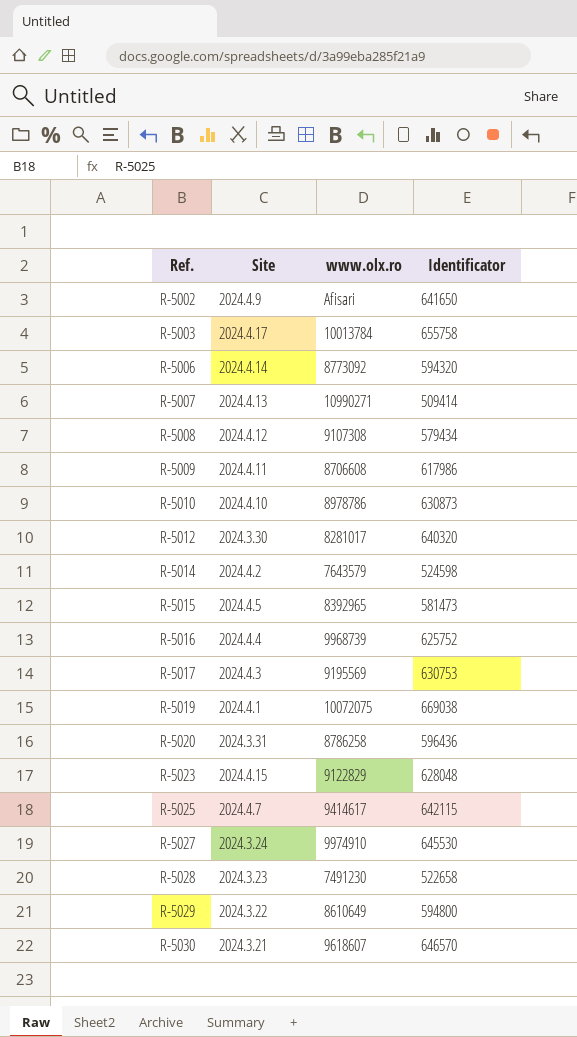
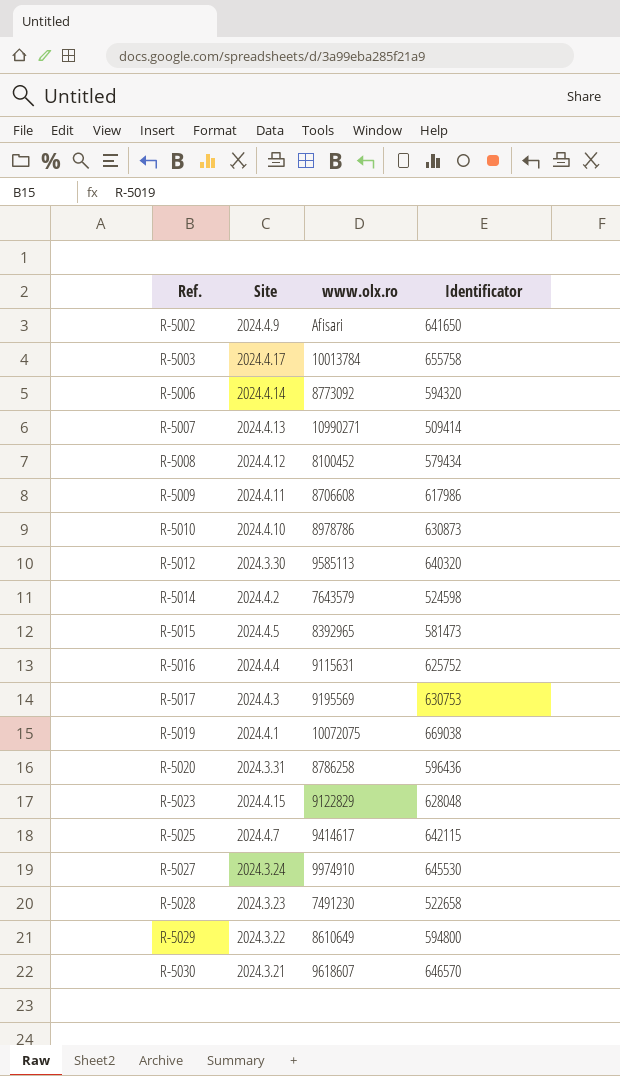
R-5008 | www.olx.ro: 9107308 -> 8100452
R-5012 | www.olx.ro: 8281017 -> 9585113
R-5016 | www.olx.ro: 9968739 -> 9115631

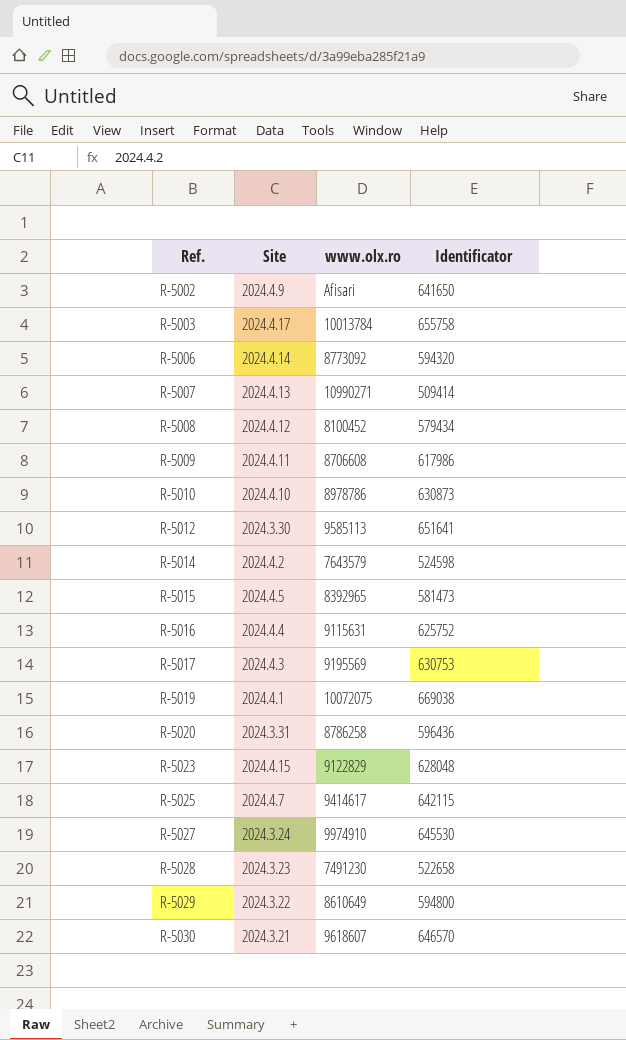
R-5012 | Identificator: 640320 -> 651641

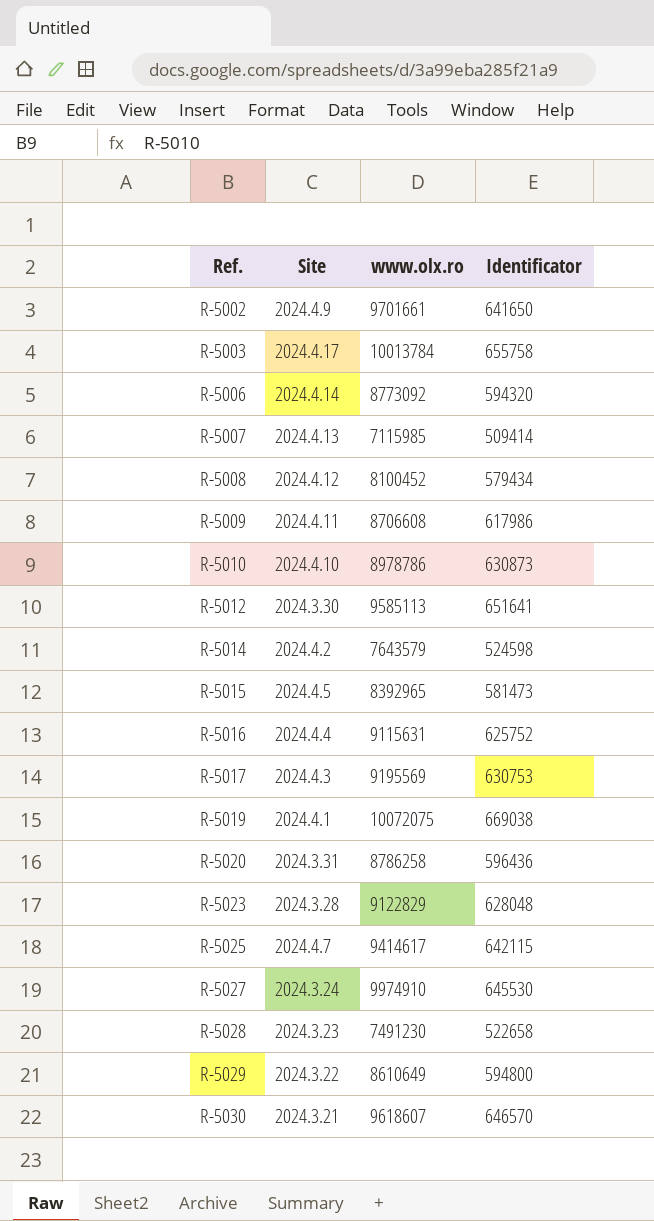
R-5002 | www.olx.ro: Afisari -> 9701661
R-5007 | www.olx.ro: 10990271 -> 7115985
R-5023 | Site: 2024.4.15 -> 2024.3.28

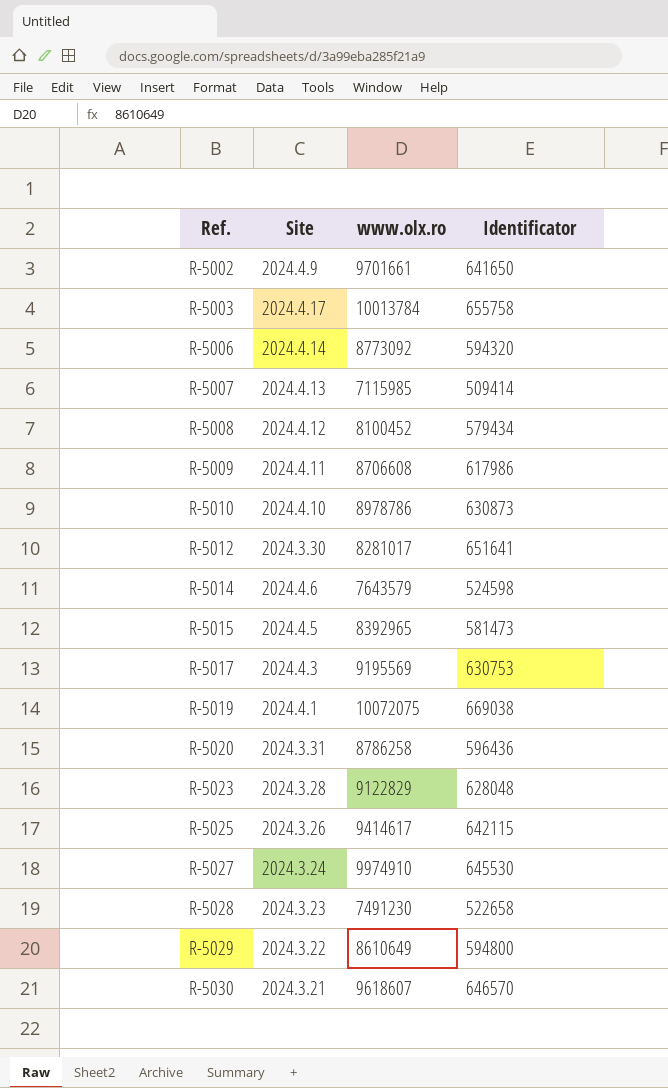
row R-5016: 2024.4.4 | 9115631 | 625752 -> none
R-5012 | www.olx.ro: 9585113 -> 8281017
R-5014 | Site: 2024.4.2 -> 2024.4.6
R-5025 | Site: 2024.4.7 -> 2024.3.26

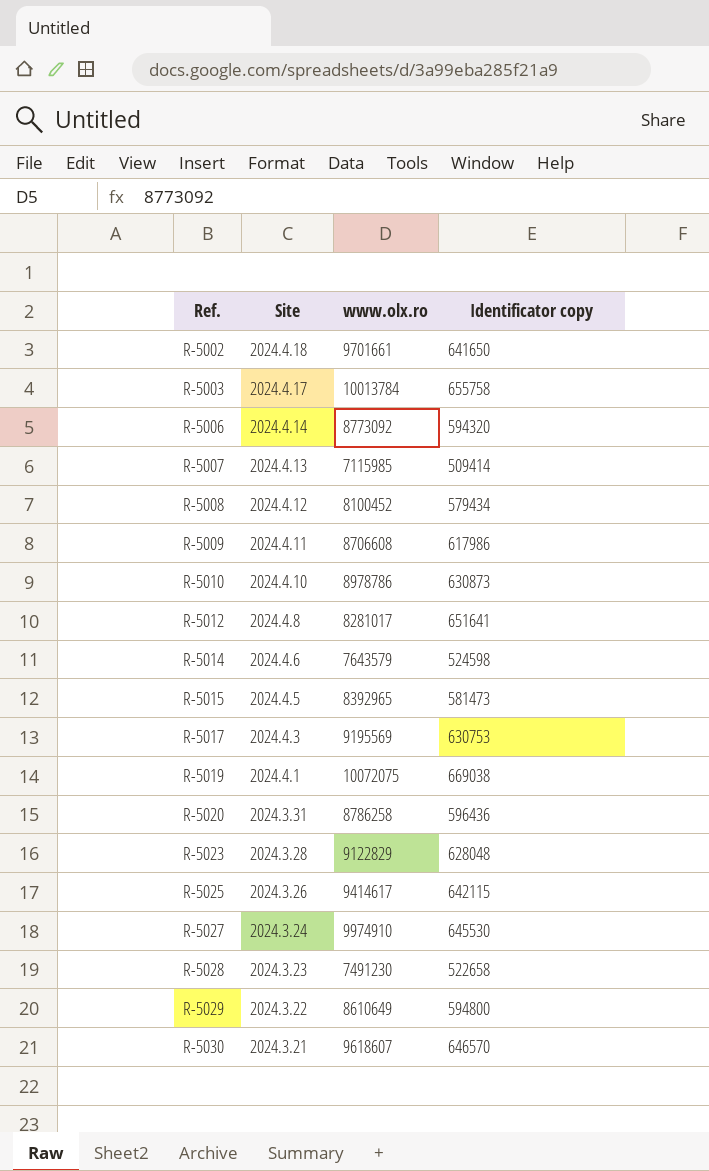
column name: Identificator -> Identificator copy
R-5002 | Site: 2024.4.9 -> 2024.4.18
R-5012 | Site: 2024.3.30 -> 2024.4.8

